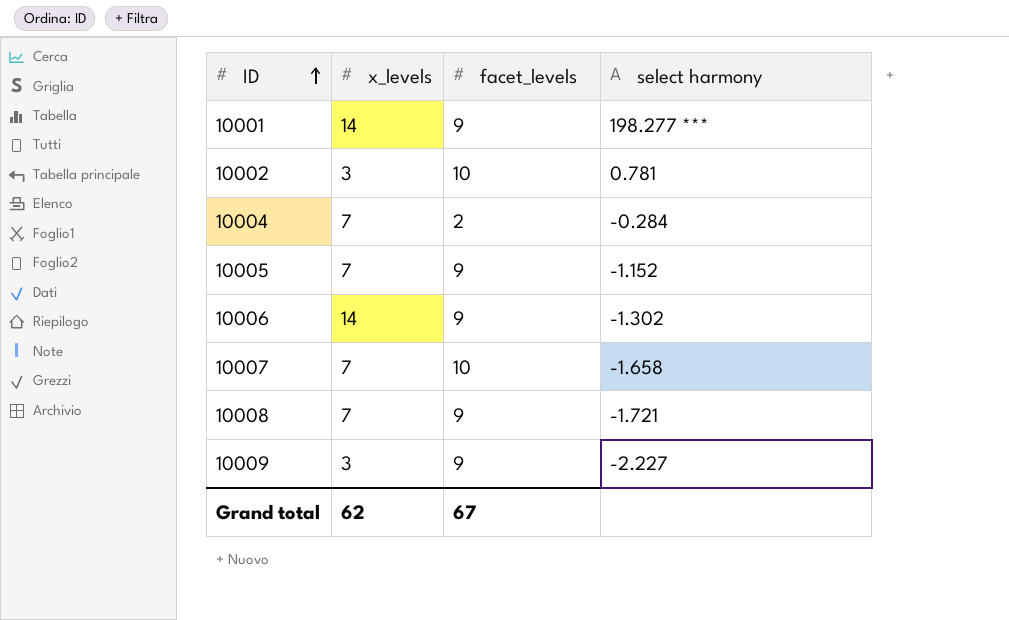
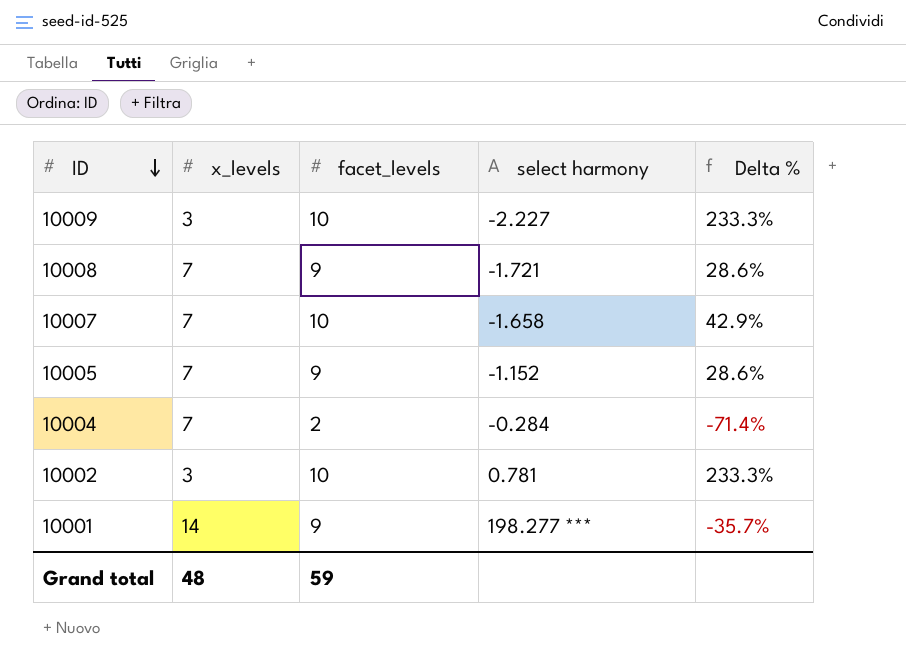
row order: ID ascending -> ID descending
column Delta % | formula: none -> ([facet_levels] - [x_levels]) / [x_levels]
row 10006: 14 | 9 | -1.302 -> none
10009 | facet_levels: 9 -> 10
Grand total | x_levels: 62 -> 48
Grand total | facet_levels: 67 -> 59

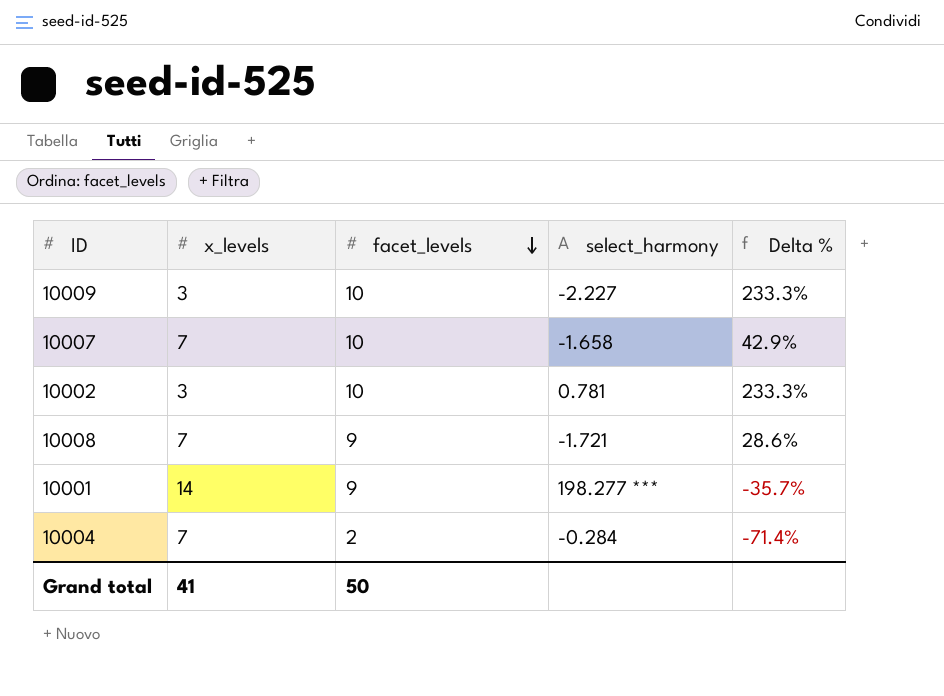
row order: ID descending -> facet_levels descending
column name: select harmony -> select_harmony
row 10005: 7 | 9 | -1.152 | 28.6% -> none
Grand total | x_levels: 48 -> 41
Grand total | facet_levels: 59 -> 50

